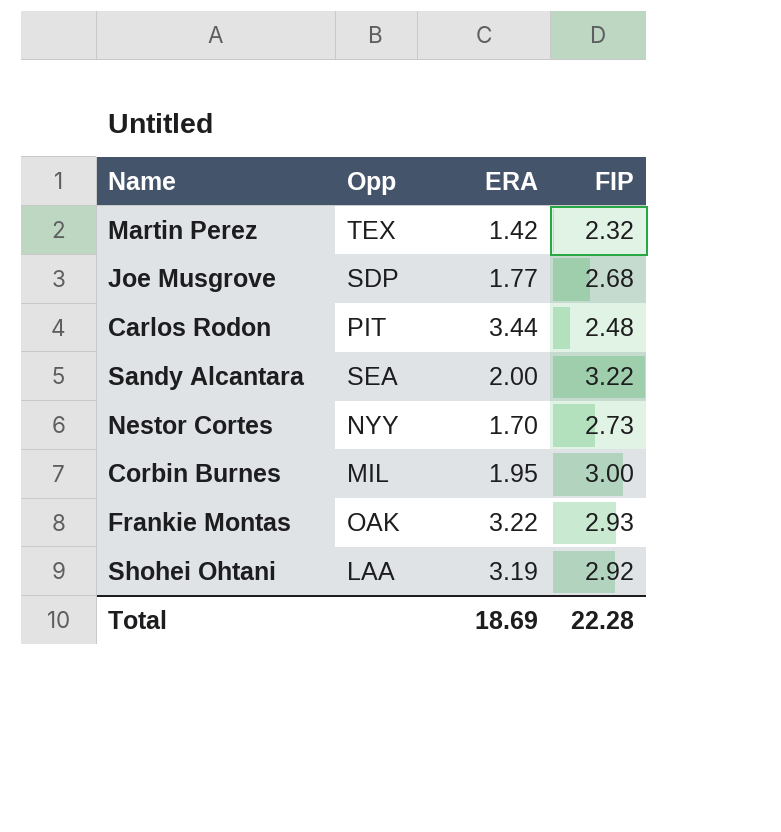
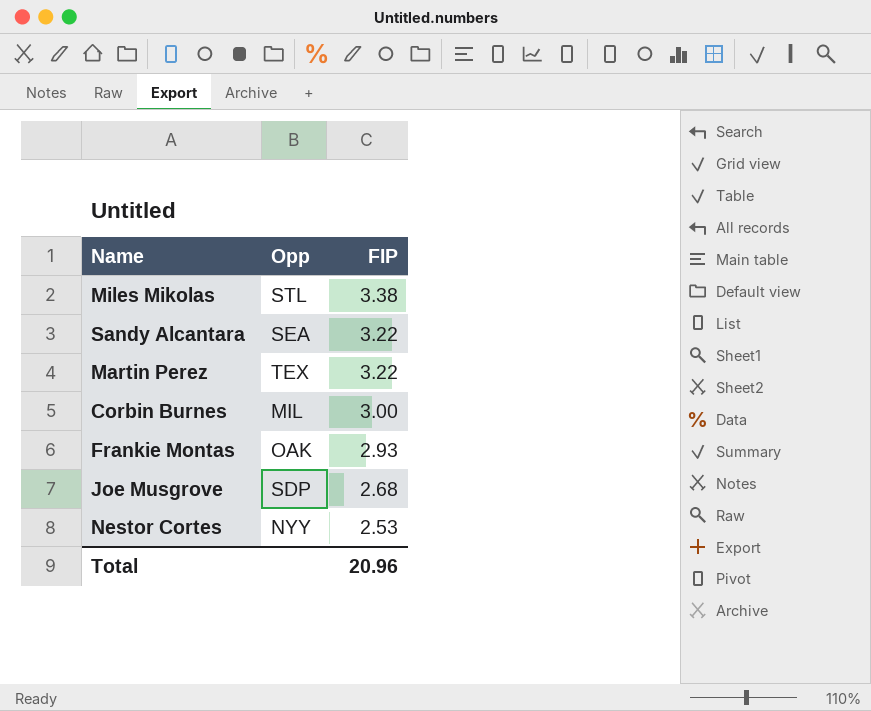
row order: none -> FIP descending
column ERA | position: 3 -> none
row Carlos Rodon: PIT | 3.44 | 2.48 -> none
row Shohei Ohtani: LAA | 3.19 | 2.92 -> none
row Miles Mikolas: none -> STL | 3.38
Martin Perez | FIP: 2.32 -> 3.22
Nestor Cortes | FIP: 2.73 -> 2.53
Total | FIP: 22.28 -> 20.96

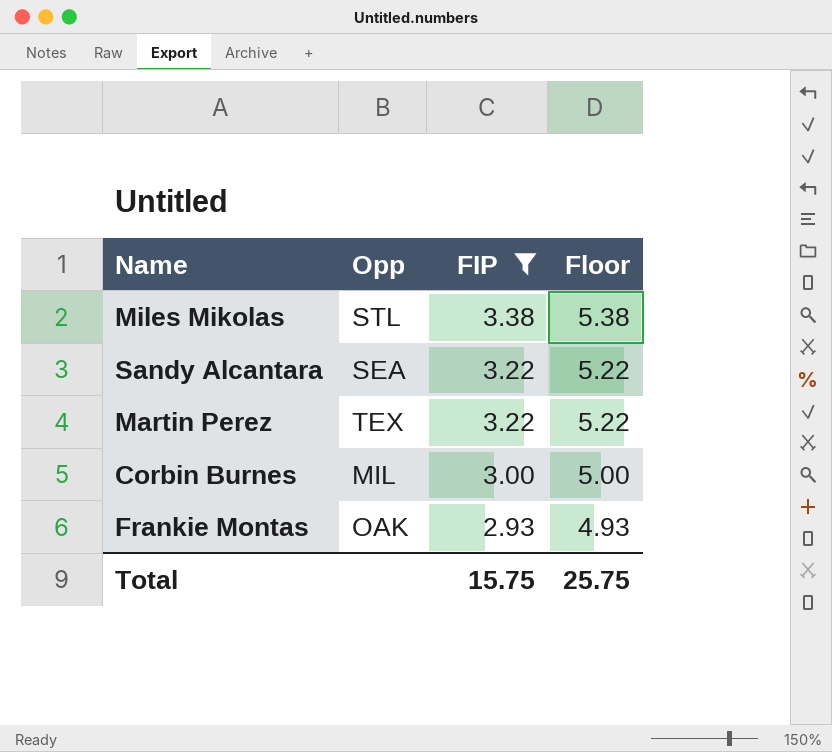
filter: none -> FIP >= 2.93
column Floor | formula: none -> [FIP] + 2
Total | FIP: 20.96 -> 15.75

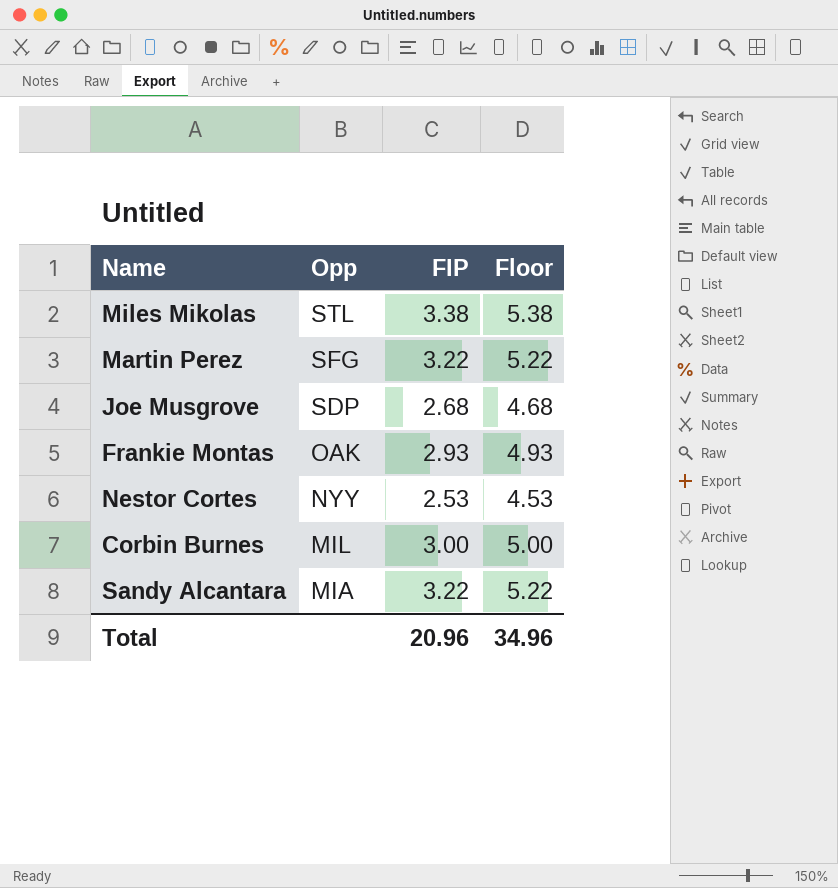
filter: FIP >= 2.93 -> none
row order: FIP descending -> Opp descending
Martin Perez | Opp: TEX -> SFG
Sandy Alcantara | Opp: SEA -> MIA
Total | FIP: 15.75 -> 20.96
Total | Floor: 25.75 -> 34.96

